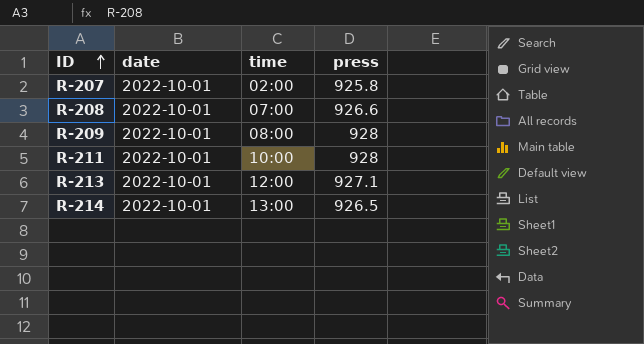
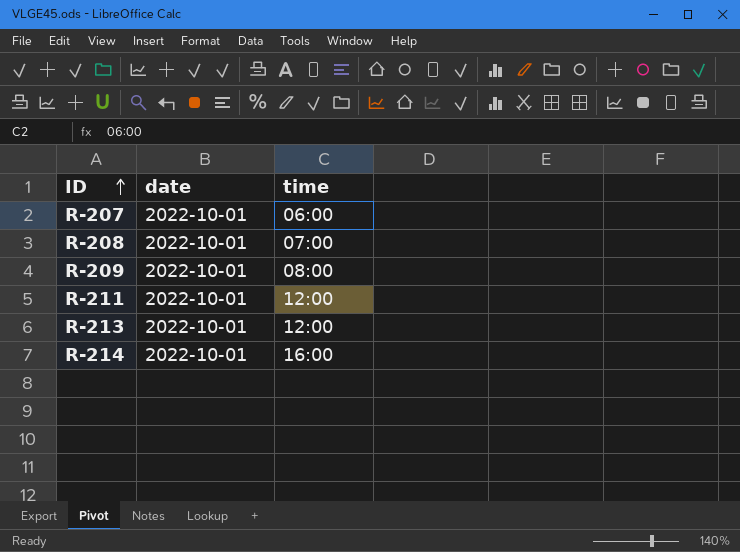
column press | position: 4 -> none
R-207 | time: 02:00 -> 06:00
R-211 | time: 10:00 -> 12:00
R-214 | time: 13:00 -> 16:00

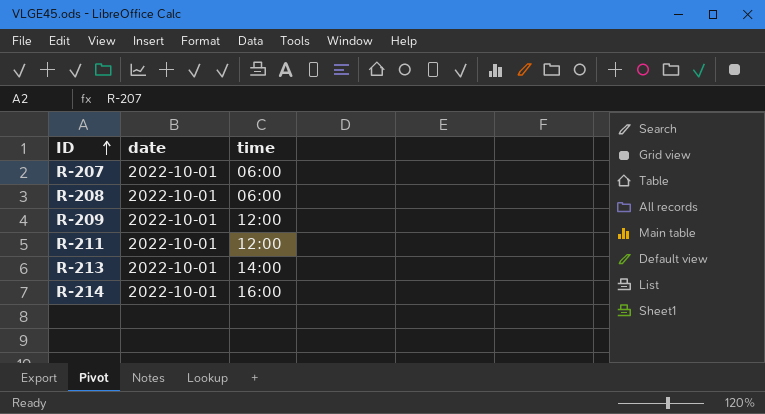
R-208 | time: 07:00 -> 06:00
R-209 | time: 08:00 -> 12:00
R-213 | time: 12:00 -> 14:00

